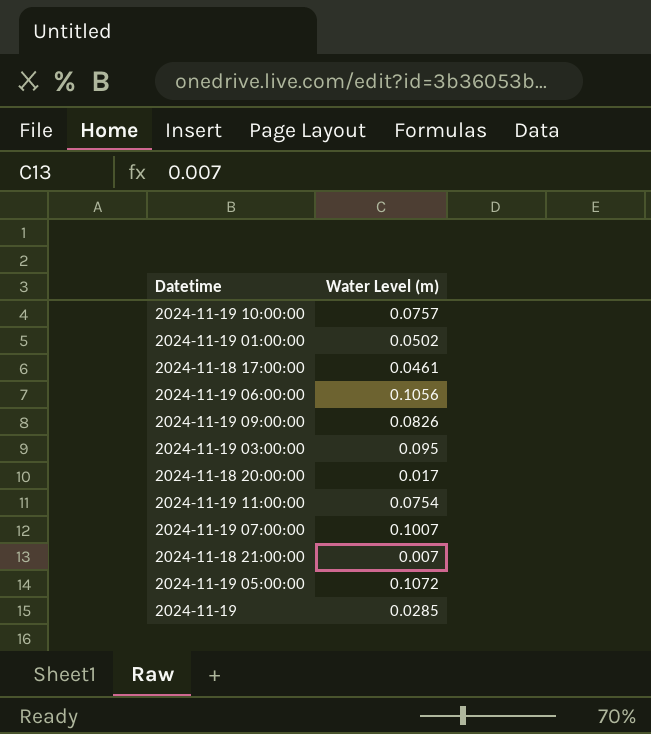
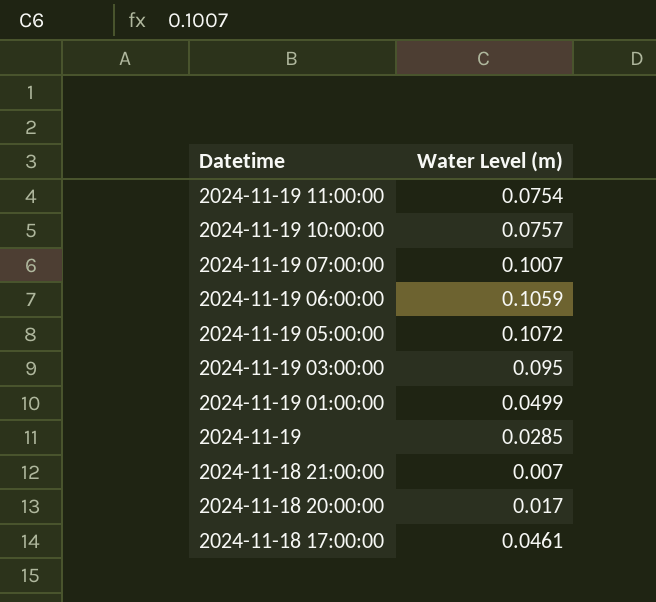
row order: none -> Datetime descending
row 2024-11-19 09:00:00: 0.0826 -> none
2024-11-19 06:00:00 | Water Level (m): 0.1056 -> 0.1059
2024-11-19 01:00:00 | Water Level (m): 0.0502 -> 0.0499

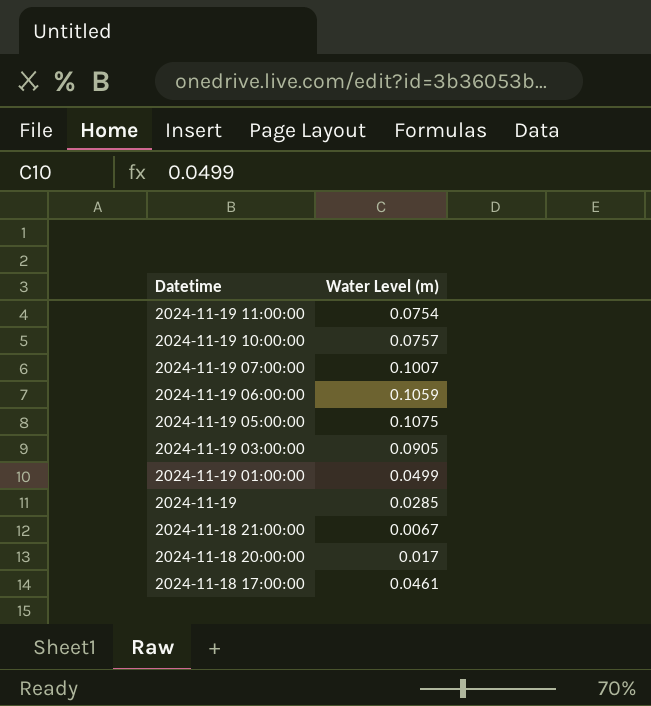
2024-11-19 05:00:00 | Water Level (m): 0.1072 -> 0.1075
2024-11-19 03:00:00 | Water Level (m): 0.095 -> 0.0905
2024-11-18 21:00:00 | Water Level (m): 0.007 -> 0.0067

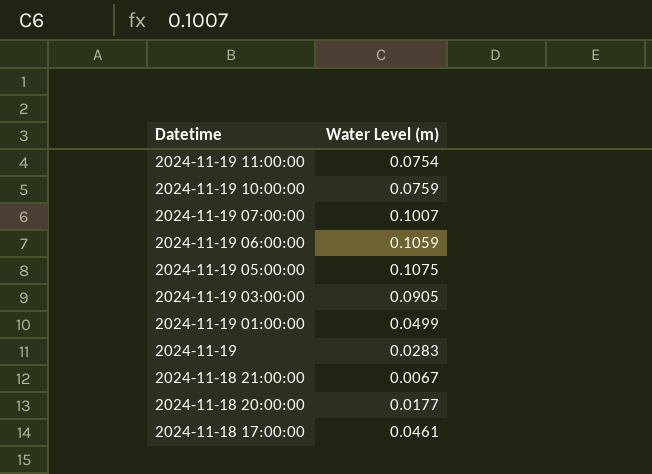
2024-11-19 10:00:00 | Water Level (m): 0.0757 -> 0.0759
2024-11-19 | Water Level (m): 0.0285 -> 0.0283
2024-11-18 20:00:00 | Water Level (m): 0.017 -> 0.0177

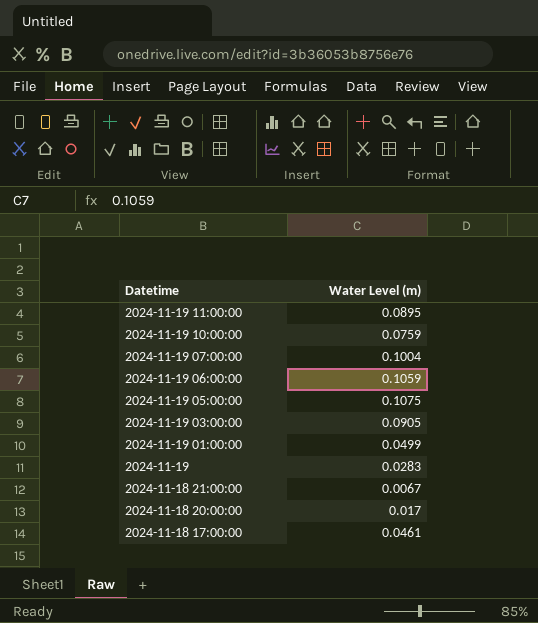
2024-11-19 11:00:00 | Water Level (m): 0.0754 -> 0.0895
2024-11-19 07:00:00 | Water Level (m): 0.1007 -> 0.1004
2024-11-18 20:00:00 | Water Level (m): 0.0177 -> 0.017

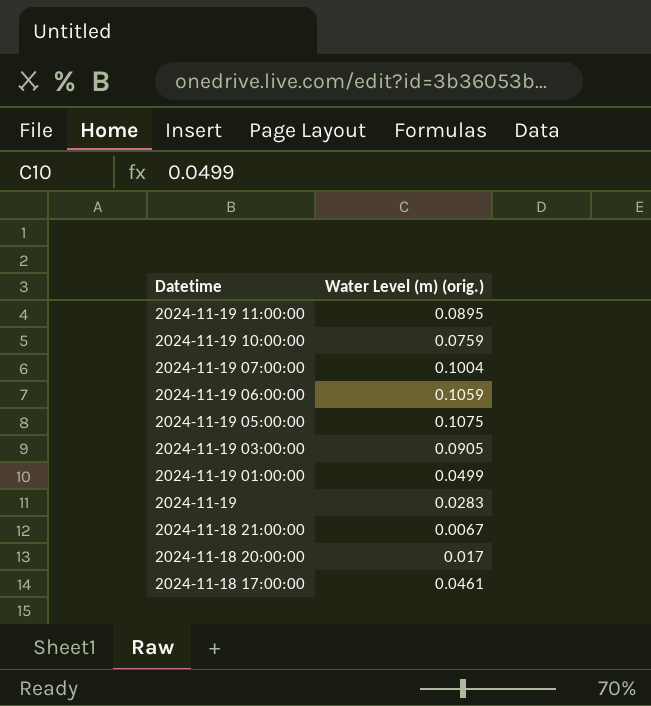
column name: Water Level (m) -> Water Level (m) (orig.)

